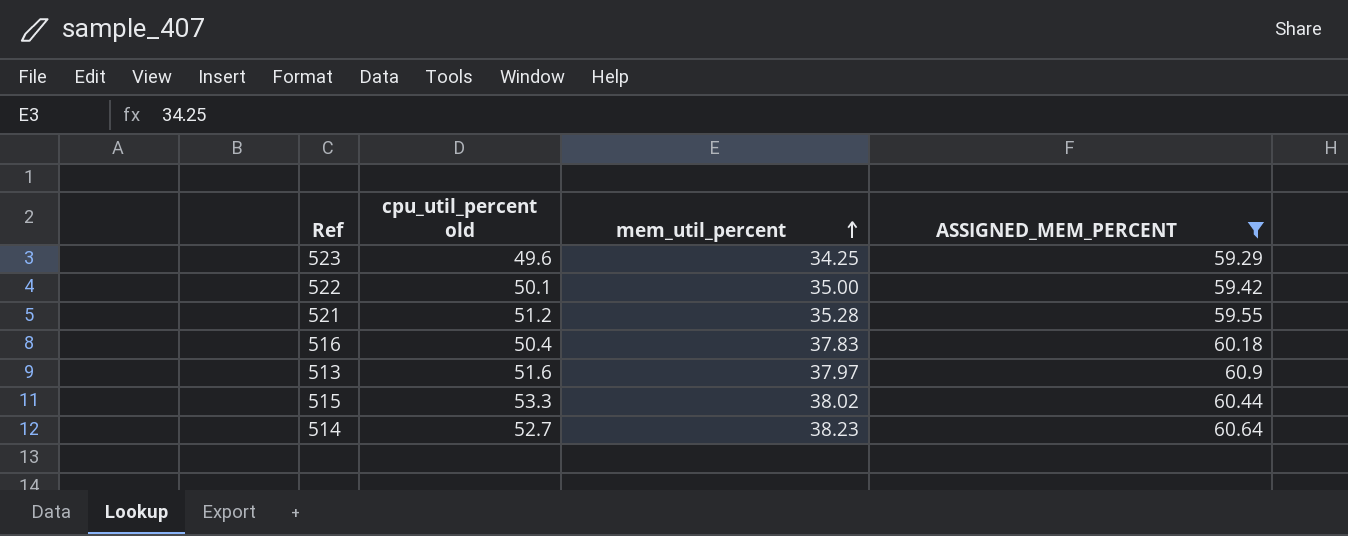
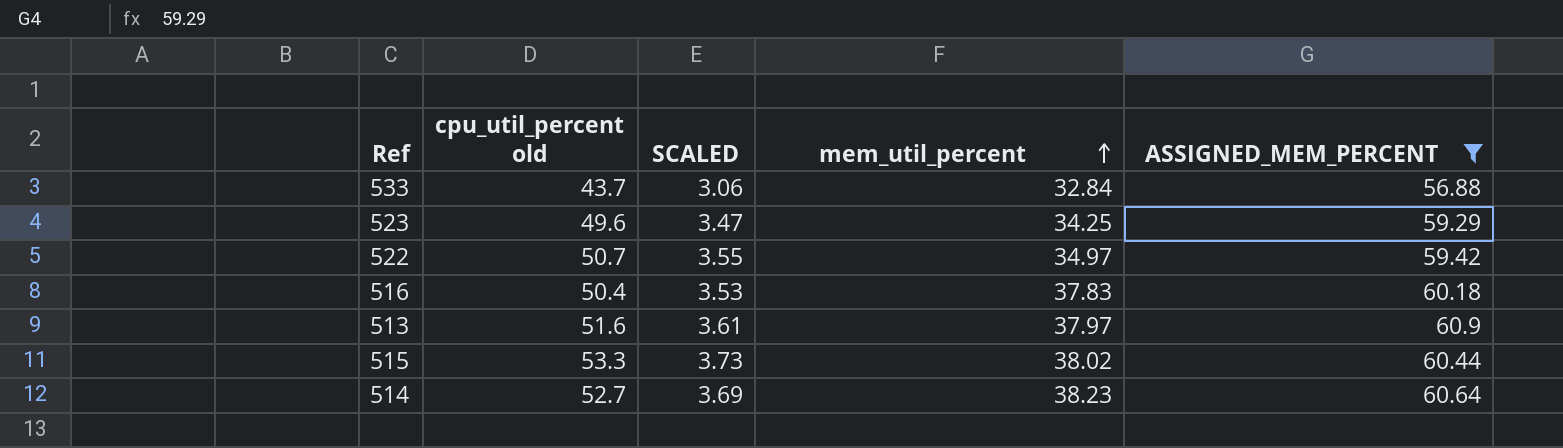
column SCALED | formula: none -> [cpu_util_percent old] * 0.07
row 521: 51.2 | 35.28 | 59.55 -> none
row 533: none -> 43.7 | 3.06 | 32.84 | 56.88
522 | cpu_util_percent old: 50.1 -> 50.7
522 | mem_util_percent: 35.00 -> 34.97

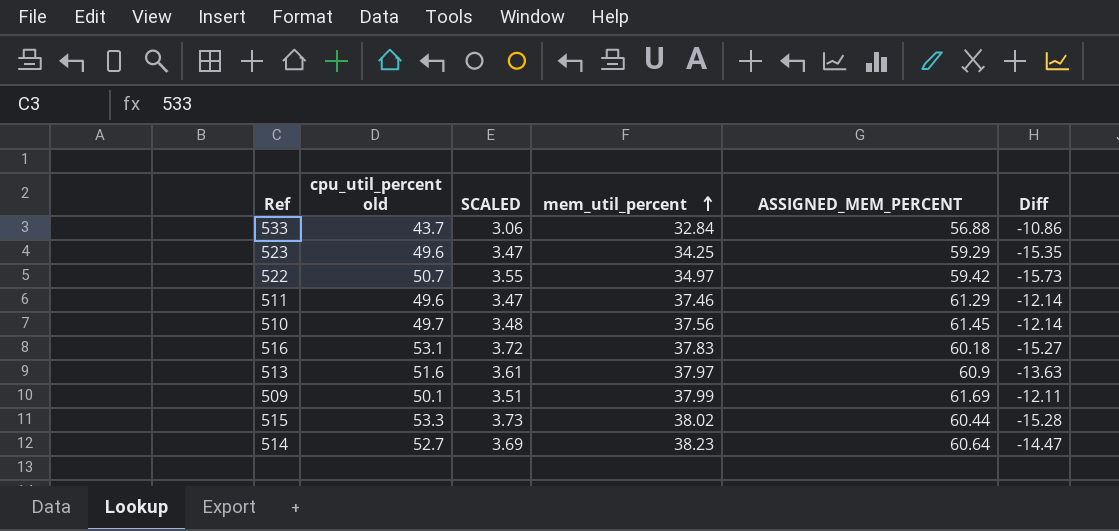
filter: ASSIGNED_MEM_PERCENT <= 60.9 -> none
column Diff | formula: none -> [mem_util_percent] - [cpu_util_percent old]
516 | cpu_util_percent old: 50.4 -> 53.1
516 | SCALED: 3.53 -> 3.72

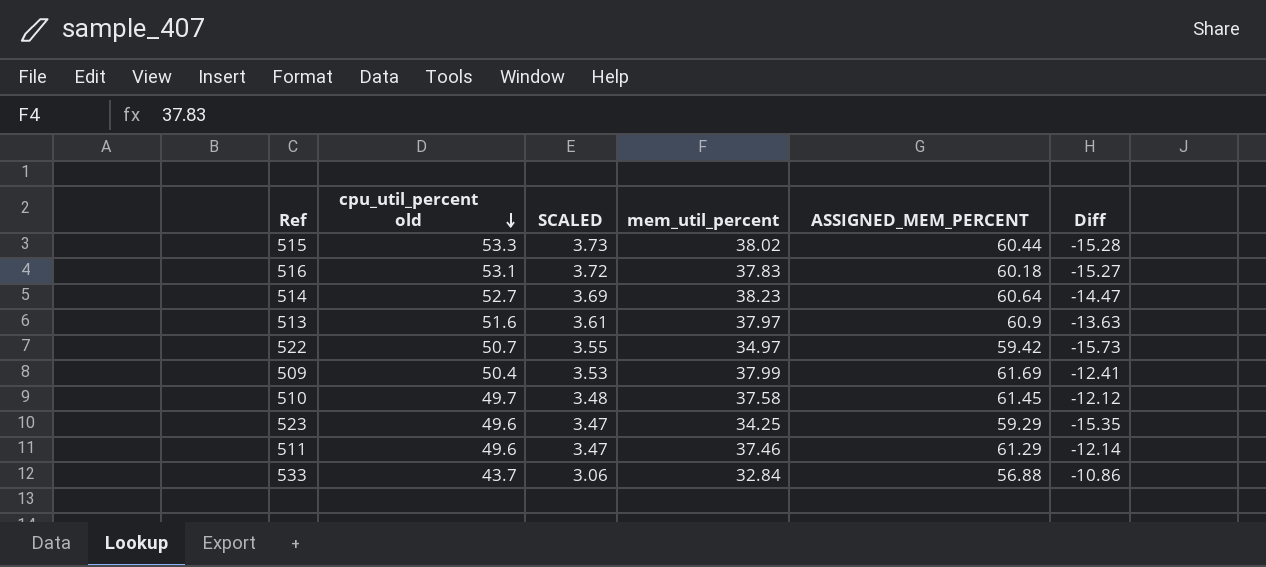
row order: mem_util_percent ascending -> cpu_util_percent old descending
509 | cpu_util_percent old: 50.1 -> 50.4
509 | SCALED: 3.51 -> 3.53
509 | Diff: -12.11 -> -12.41
510 | mem_util_percent: 37.56 -> 37.58
510 | Diff: -12.14 -> -12.12

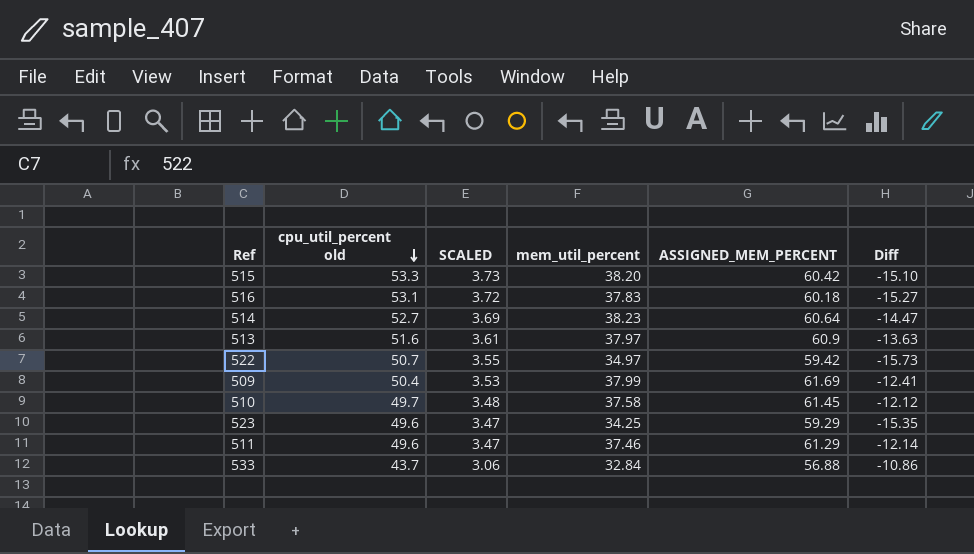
515 | mem_util_percent: 38.02 -> 38.20
515 | ASSIGNED_MEM_PERCENT: 60.44 -> 60.42
515 | Diff: -15.28 -> -15.10

